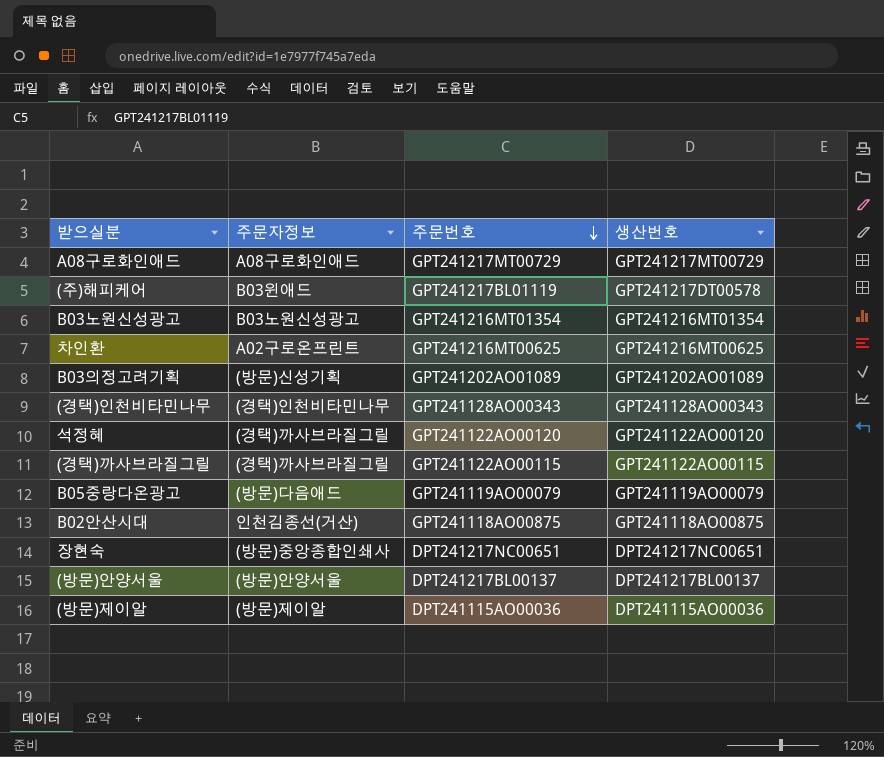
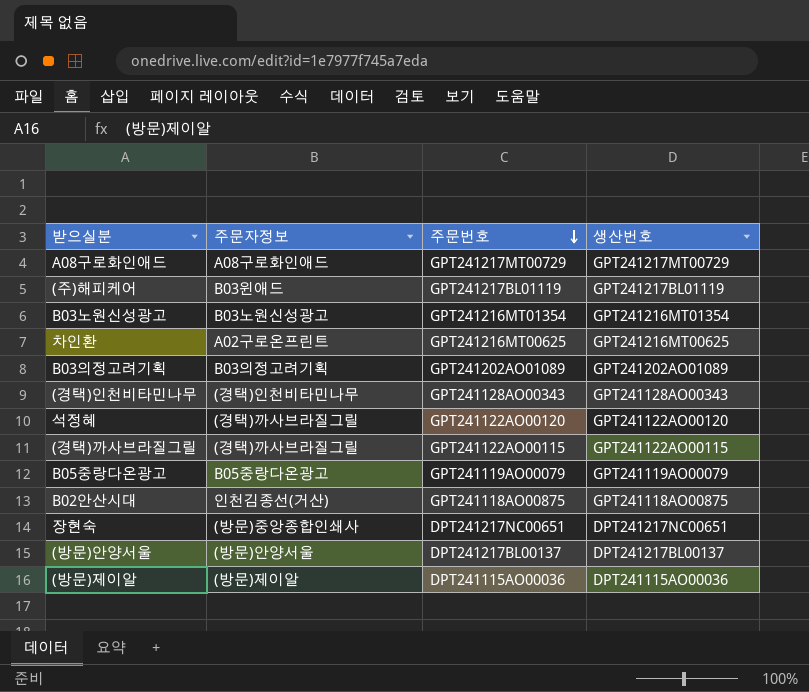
(주)해피케어 | 생산번호: GPT241217DT00578 -> GPT241217BL01119
B03의정고려기획 | 주문자정보: (방문)신성기획 -> B03의정고려기획
B05중랑다온광고 | 주문자정보: (방문)다음애드 -> B05중랑다온광고

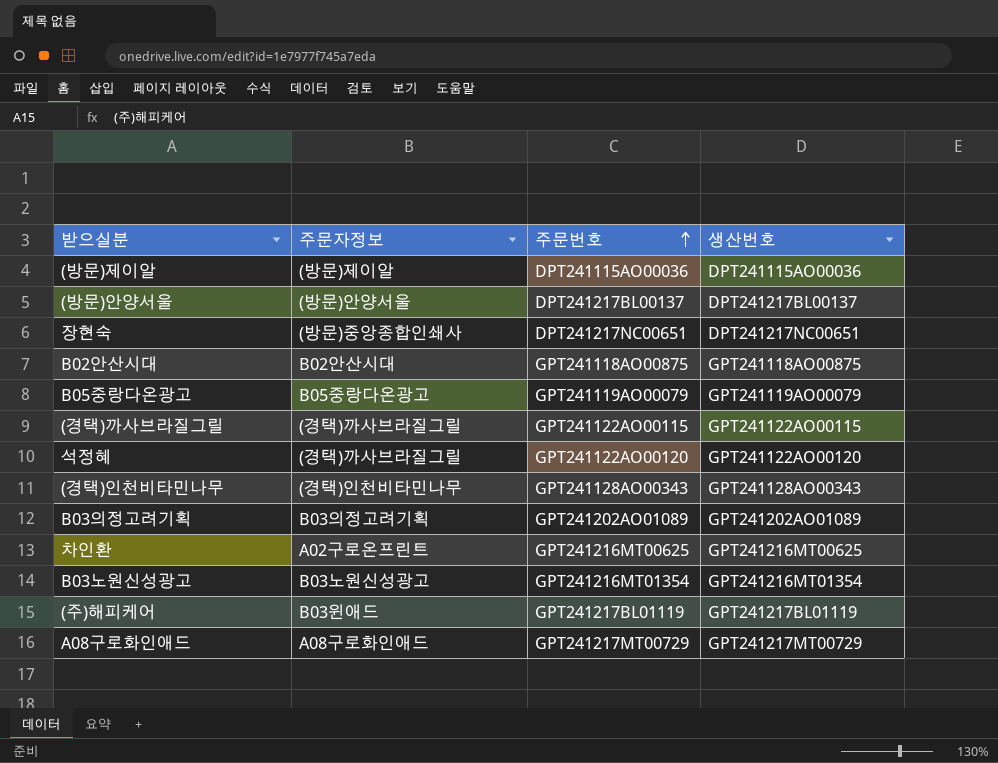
row order: 주문번호 descending -> 주문번호 ascending
B02안산시대 | 주문자정보: 인천김종선(거산) -> B02안산시대

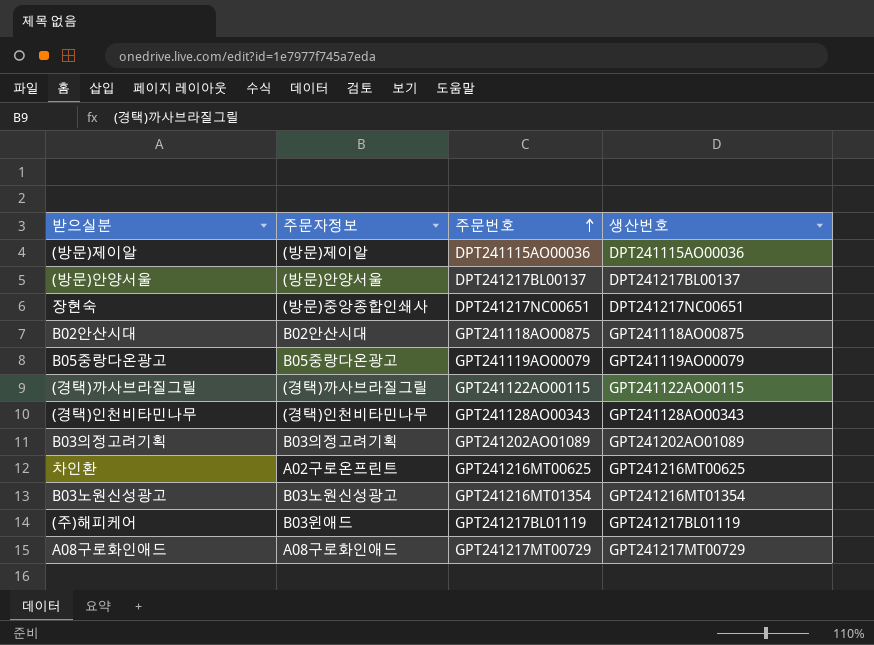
row 석정혜: (경택)까사브라질그릴 | GPT241122AO00120 | GPT241122AO00120 -> none

